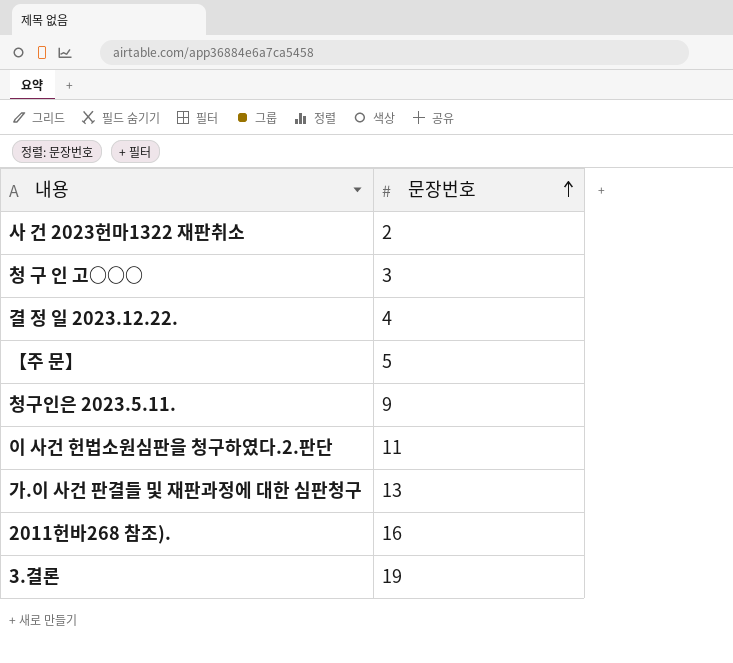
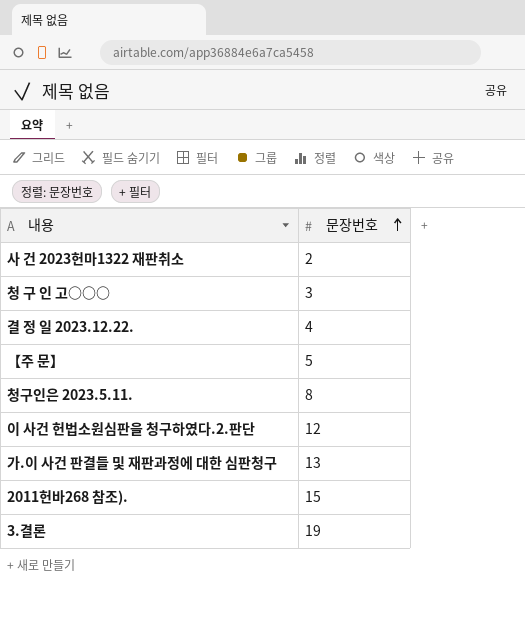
청구인은 2023.5.11. | 문장번호: 9 -> 8
이 사건 헌법소원심판을 청구하였다.2.판단 | 문장번호: 11 -> 12
2011헌바268 참조). | 문장번호: 16 -> 15

